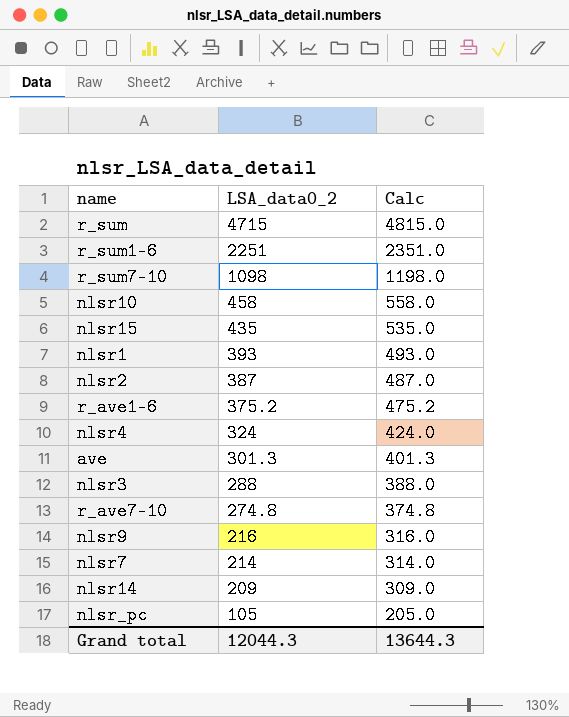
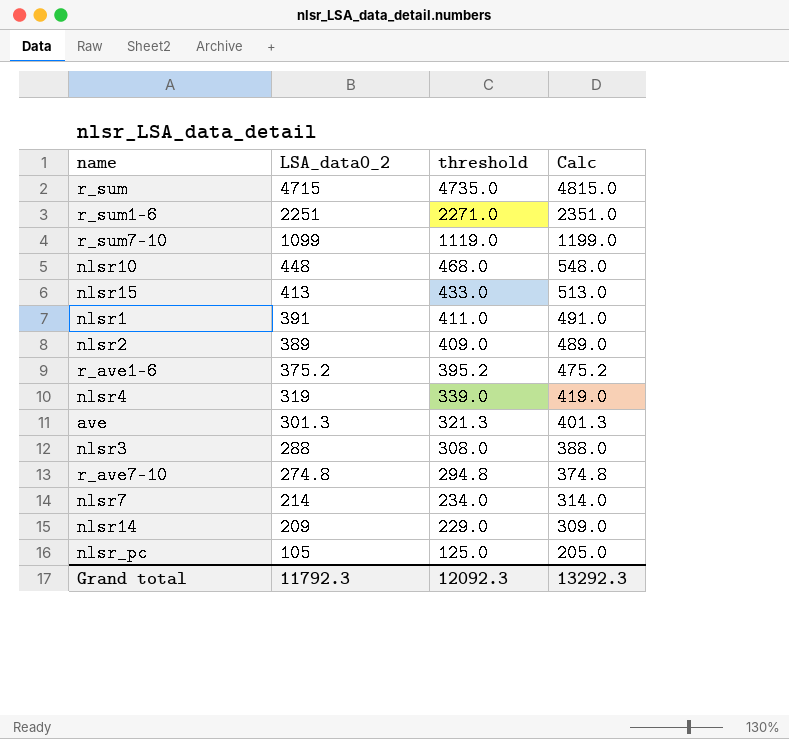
column threshold | formula: none -> [LSA_data0_2] + 20
row nlsr9: 216 | 316.0 -> none
r_sum7-10 | LSA_data0_2: 1098 -> 1099
r_sum7-10 | Calc: 1198.0 -> 1199.0
nlsr10 | LSA_data0_2: 458 -> 448
nlsr10 | Calc: 558.0 -> 548.0
nlsr15 | LSA_data0_2: 435 -> 413
nlsr15 | Calc: 535.0 -> 513.0
nlsr1 | LSA_data0_2: 393 -> 391
nlsr1 | Calc: 493.0 -> 491.0
nlsr2 | LSA_data0_2: 387 -> 389
nlsr2 | Calc: 487.0 -> 489.0
nlsr4 | LSA_data0_2: 324 -> 319
nlsr4 | Calc: 424.0 -> 419.0
Grand total | LSA_data0_2: 12044.3 -> 11792.3
Grand total | Calc: 13644.3 -> 13292.3

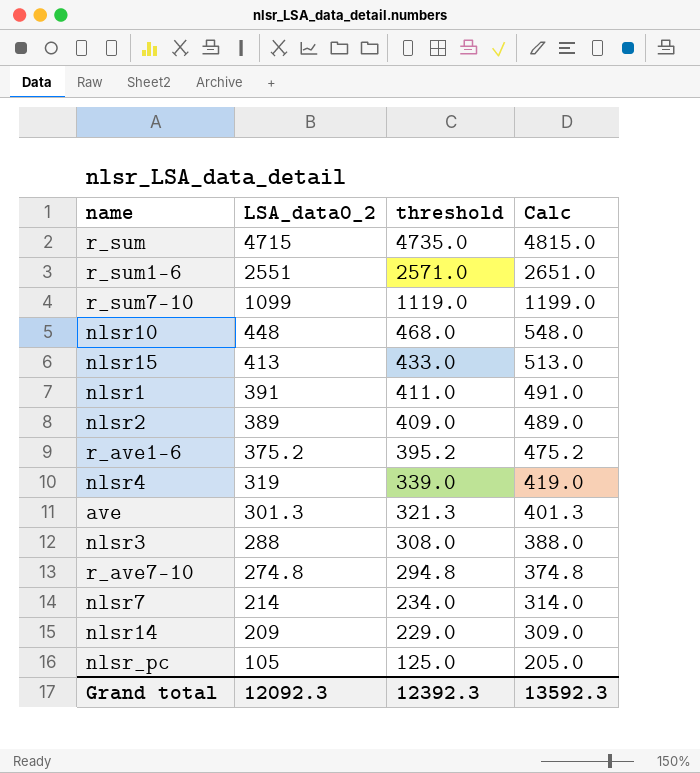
r_sum1-6 | LSA_data0_2: 2251 -> 2551
r_sum1-6 | threshold: 2271.0 -> 2571.0
r_sum1-6 | Calc: 2351.0 -> 2651.0
Grand total | LSA_data0_2: 11792.3 -> 12092.3
Grand total | threshold: 12092.3 -> 12392.3
Grand total | Calc: 13292.3 -> 13592.3

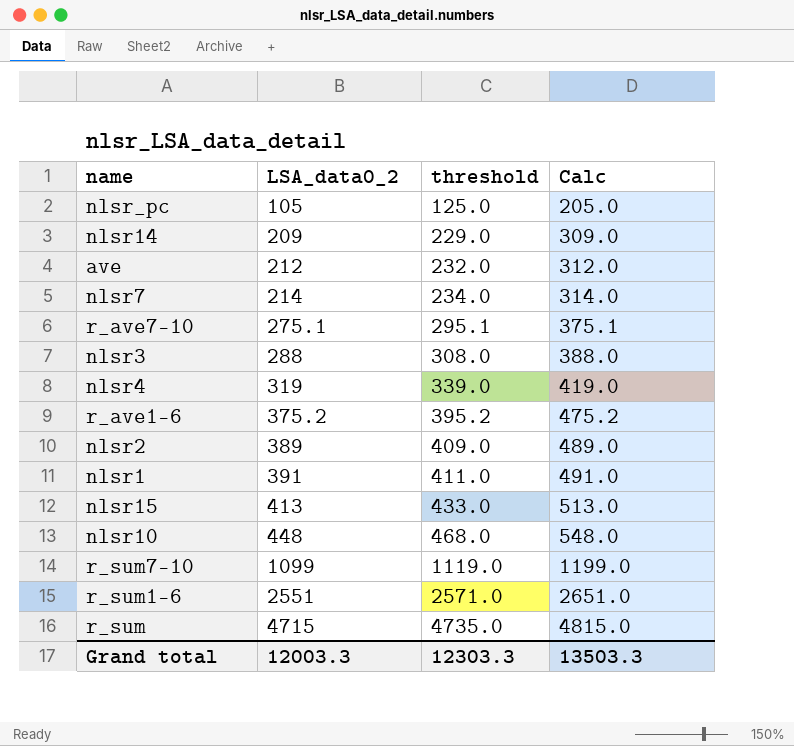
row order: LSA_data0_2 descending -> LSA_data0_2 ascending
ave | LSA_data0_2: 301.3 -> 212
ave | threshold: 321.3 -> 232.0
ave | Calc: 401.3 -> 312.0
r_ave7-10 | LSA_data0_2: 274.8 -> 275.1
r_ave7-10 | threshold: 294.8 -> 295.1
r_ave7-10 | Calc: 374.8 -> 375.1
Grand total | LSA_data0_2: 12092.3 -> 12003.3
Grand total | threshold: 12392.3 -> 12303.3
Grand total | Calc: 13592.3 -> 13503.3

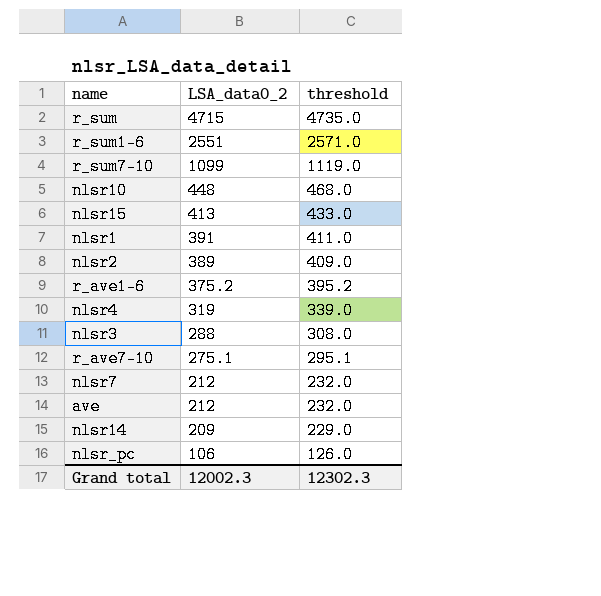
row order: LSA_data0_2 ascending -> LSA_data0_2 descending
column Calc | formula: [LSA_data0_2] + 100 -> none
nlsr7 | LSA_data0_2: 214 -> 212
nlsr7 | threshold: 234.0 -> 232.0
nlsr_pc | LSA_data0_2: 105 -> 106
nlsr_pc | threshold: 125.0 -> 126.0
Grand total | LSA_data0_2: 12003.3 -> 12002.3
Grand total | threshold: 12303.3 -> 12302.3

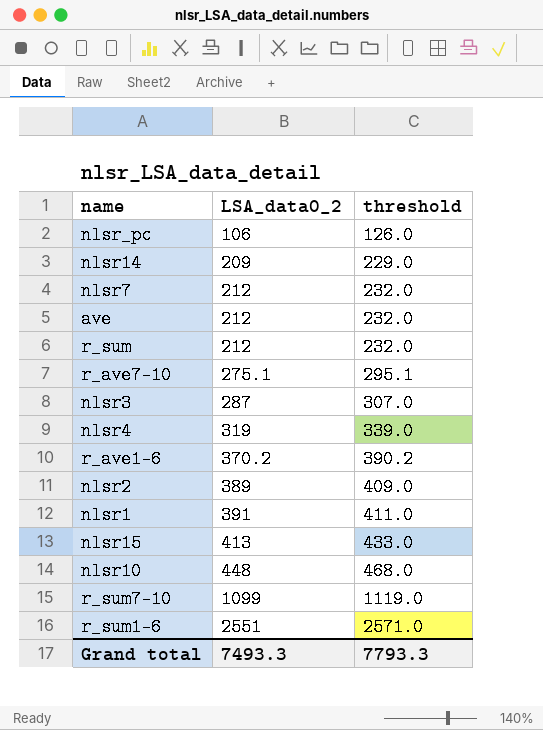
row order: LSA_data0_2 descending -> LSA_data0_2 ascending
r_sum | LSA_data0_2: 4715 -> 212
r_sum | threshold: 4735.0 -> 232.0
nlsr3 | LSA_data0_2: 288 -> 287
nlsr3 | threshold: 308.0 -> 307.0
r_ave1-6 | LSA_data0_2: 375.2 -> 370.2
r_ave1-6 | threshold: 395.2 -> 390.2
Grand total | LSA_data0_2: 12002.3 -> 7493.3
Grand total | threshold: 12302.3 -> 7793.3

